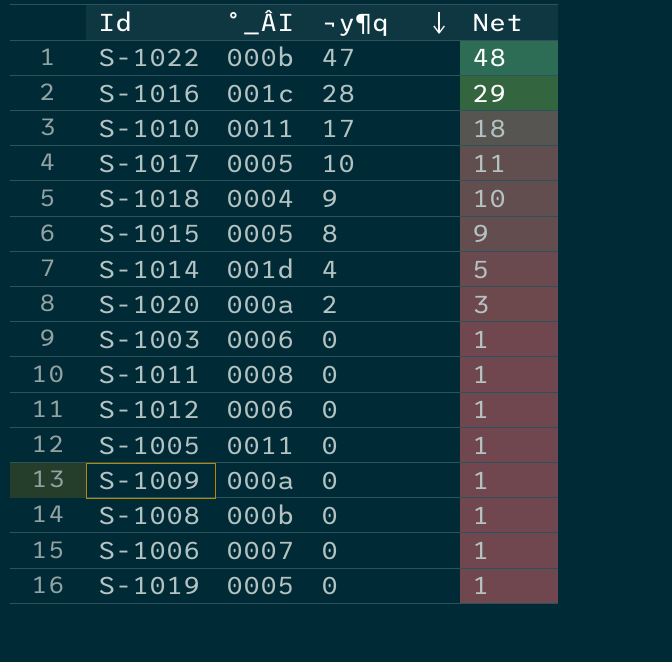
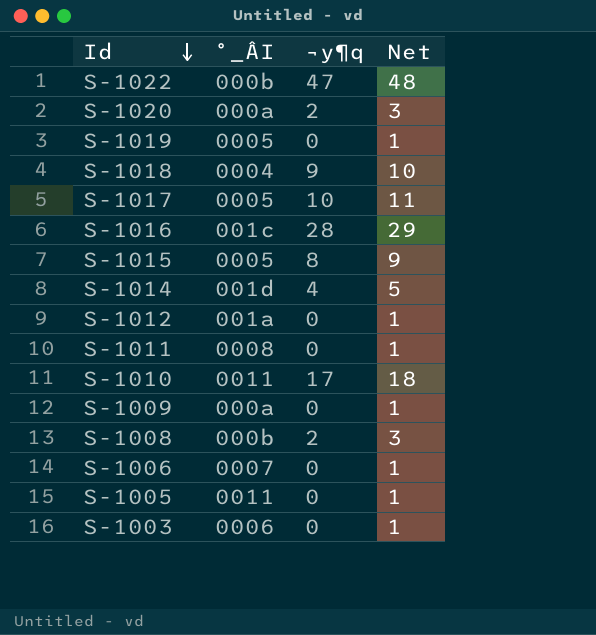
row order: ¬y¶q descending -> Id descending
S-1012 | °_ÂI: 0006 -> 001a
S-1008 | ¬y¶q: 0 -> 2
S-1008 | Net: 1 -> 3

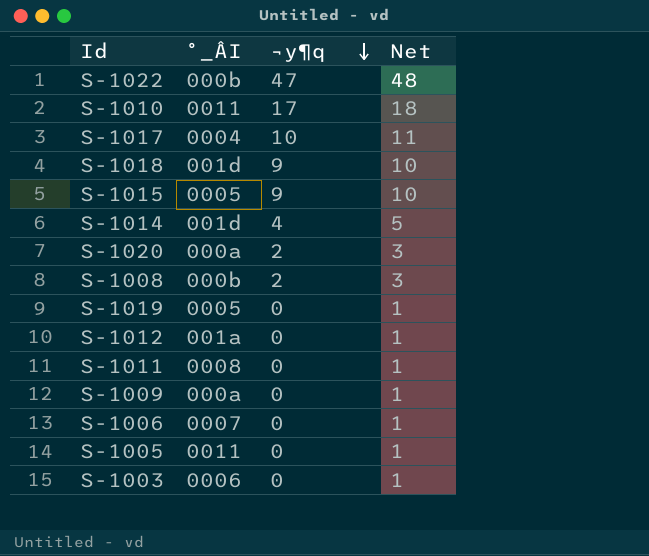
row order: Id descending -> ¬y¶q descending
row S-1016: 001c | 28 | 29 -> none
S-1017 | °_ÂI: 0005 -> 0004
S-1018 | °_ÂI: 0004 -> 001d
S-1015 | ¬y¶q: 8 -> 9
S-1015 | Net: 9 -> 10

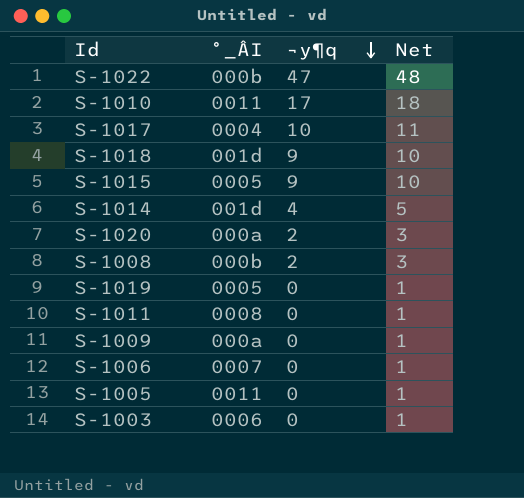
row S-1012: 001a | 0 | 1 -> none

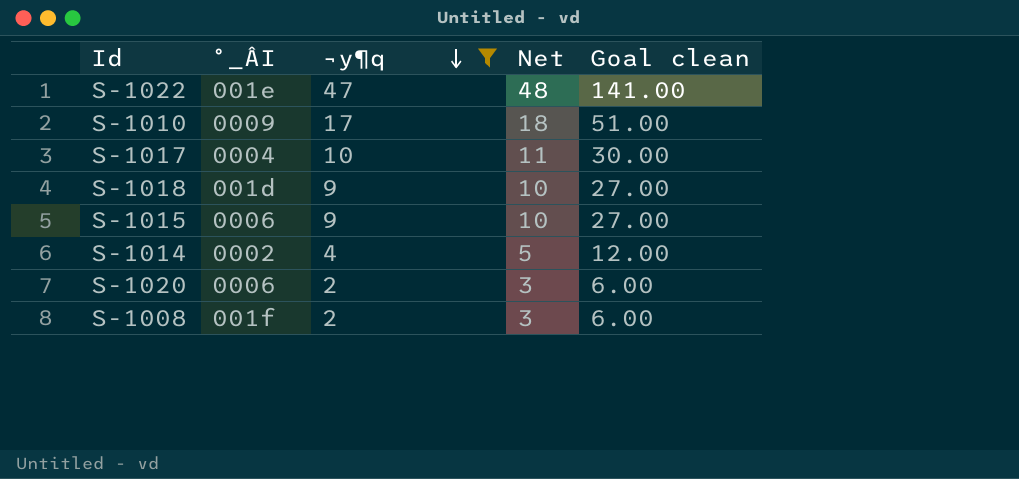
filter: none -> ¬y¶q != 0
column Goal clean | formula: none -> [¬y¶q] * 3
S-1022 | °_ÂI: 000b -> 001e
S-1010 | °_ÂI: 0011 -> 0009
S-1015 | °_ÂI: 0005 -> 0006
S-1014 | °_ÂI: 001d -> 0002
S-1020 | °_ÂI: 000a -> 0006
S-1008 | °_ÂI: 000b -> 001f

